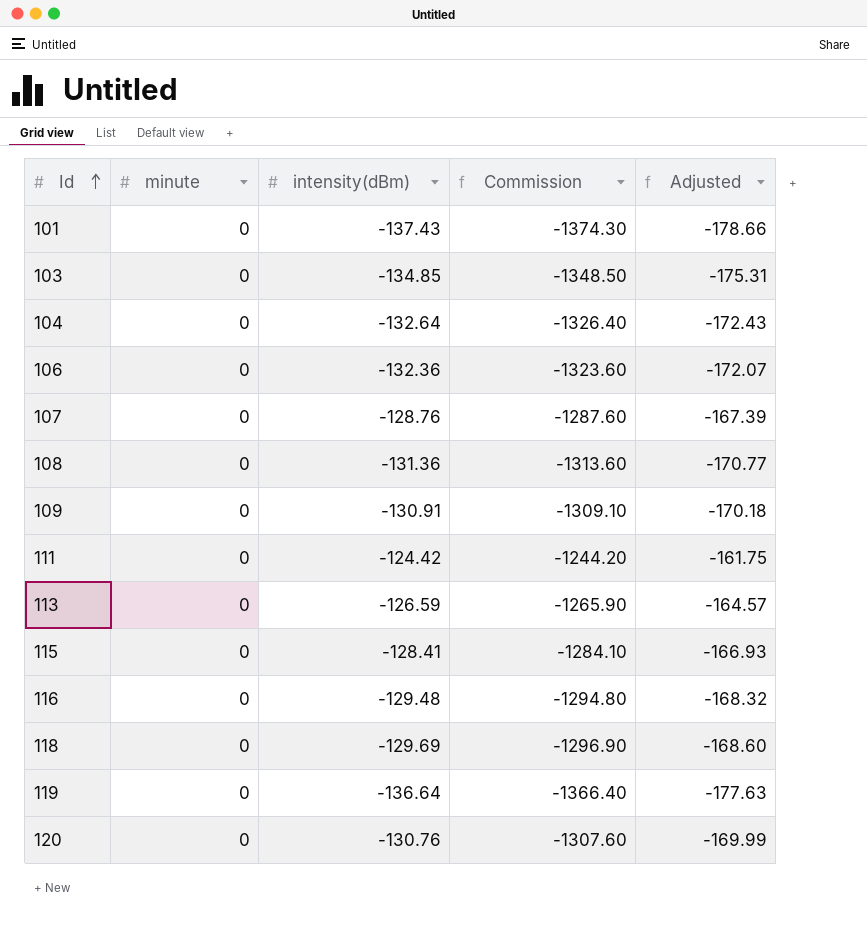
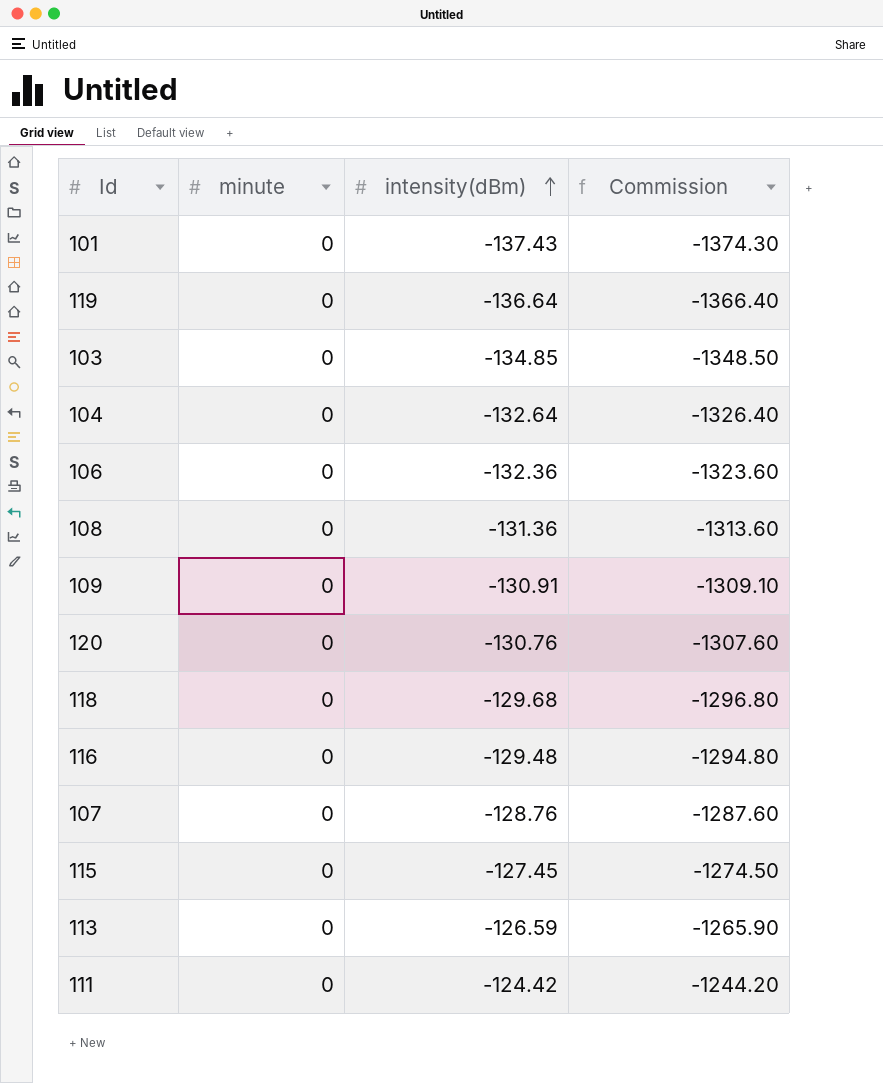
row order: Id ascending -> intensity(dBm) ascending
column Adjusted | formula: [intensity(dBm)] * 1.3 -> none
118 | intensity(dBm): -129.69 -> -129.68
118 | Commission: -1296.90 -> -1296.80
115 | intensity(dBm): -128.41 -> -127.45
115 | Commission: -1284.10 -> -1274.50

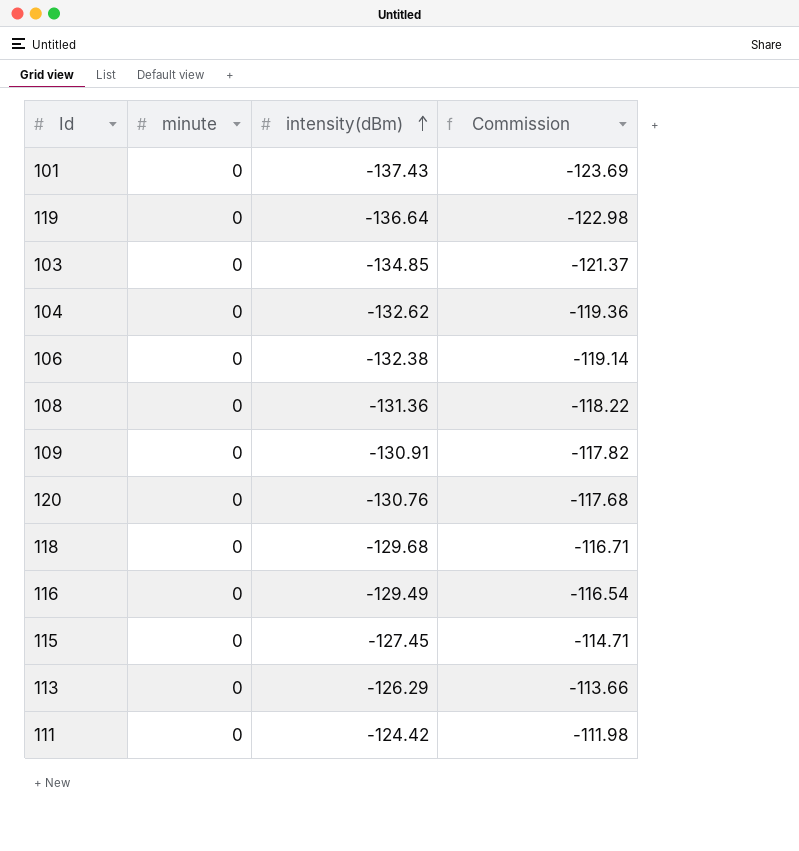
column Commission | formula: [intensity(dBm)] * 10 -> [intensity(dBm)] * 0.9
row 107: 0 | -128.76 | -1287.60 -> none
104 | intensity(dBm): -132.64 -> -132.62
106 | intensity(dBm): -132.36 -> -132.38
116 | intensity(dBm): -129.48 -> -129.49
113 | intensity(dBm): -126.59 -> -126.29

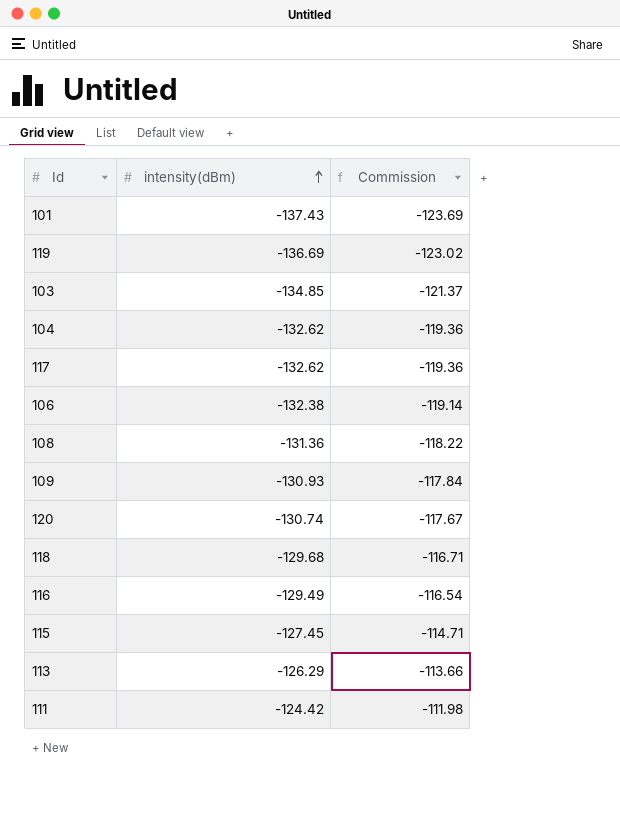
column minute | position: 2 -> none
119 | intensity(dBm): -136.64 -> -136.69
119 | Commission: -122.98 -> -123.02
row 117: none -> -132.62 | -119.36
109 | intensity(dBm): -130.91 -> -130.93
109 | Commission: -117.82 -> -117.84
120 | intensity(dBm): -130.76 -> -130.74
120 | Commission: -117.68 -> -117.67

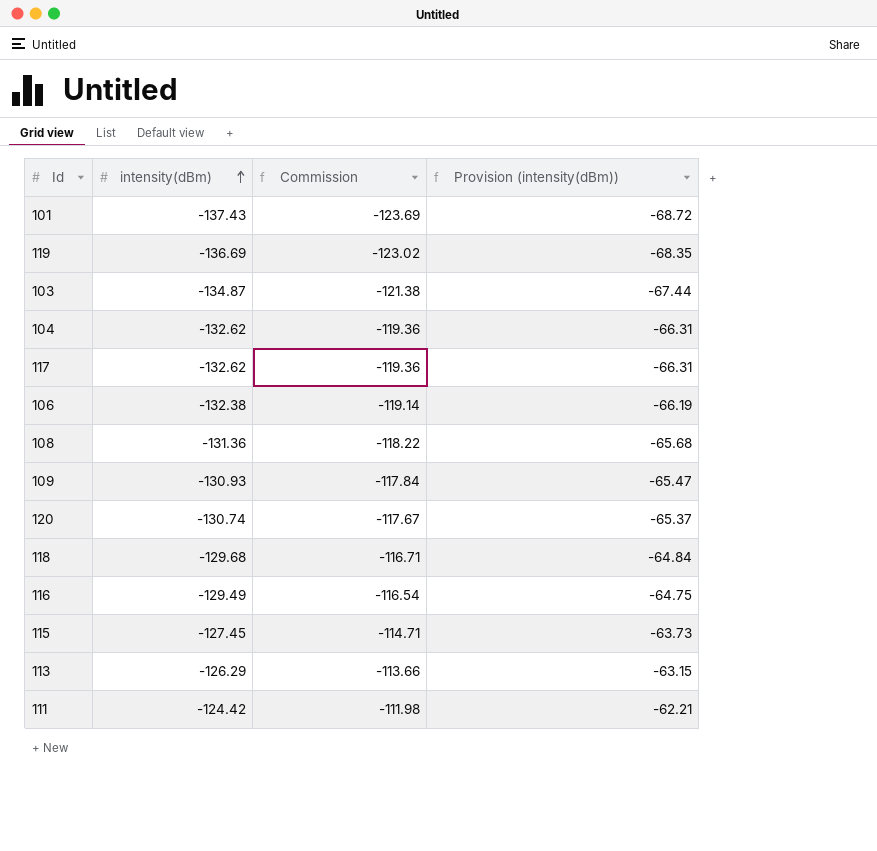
column Provision (intensity(dBm)) | formula: none -> [intensity(dBm)] * 0.5
103 | intensity(dBm): -134.85 -> -134.87
103 | Commission: -121.37 -> -121.38

